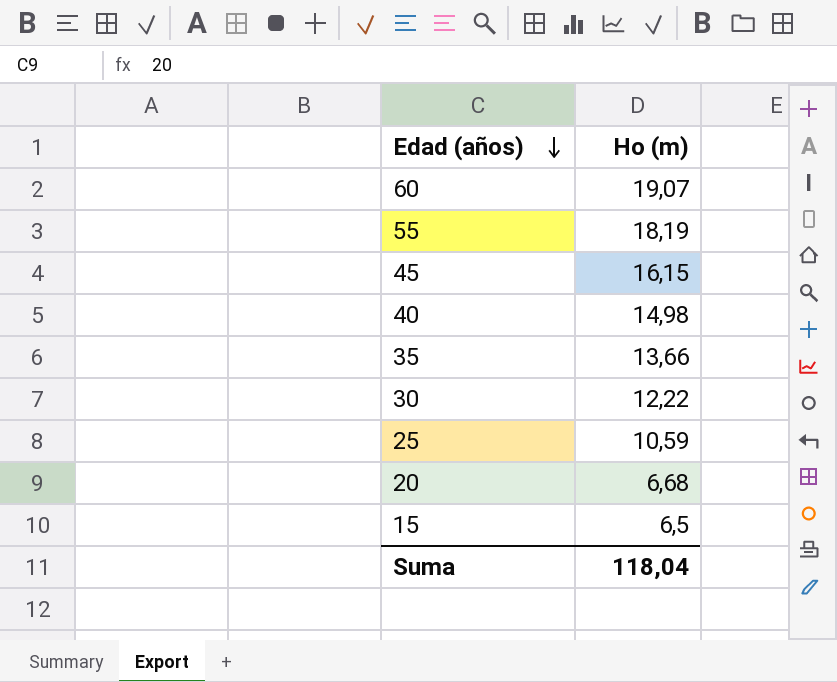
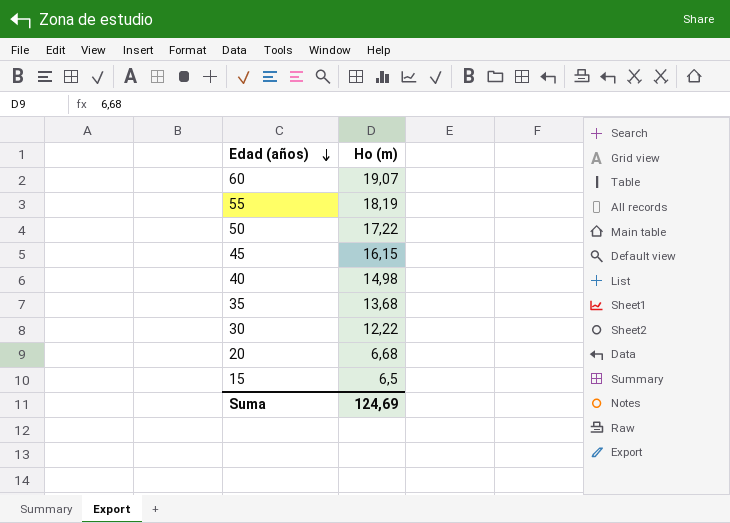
row 25: 10,59 -> none
row 50: none -> 17,22
35 | Ho (m): 13,66 -> 13,68
Suma | Ho (m): 118,04 -> 124,69

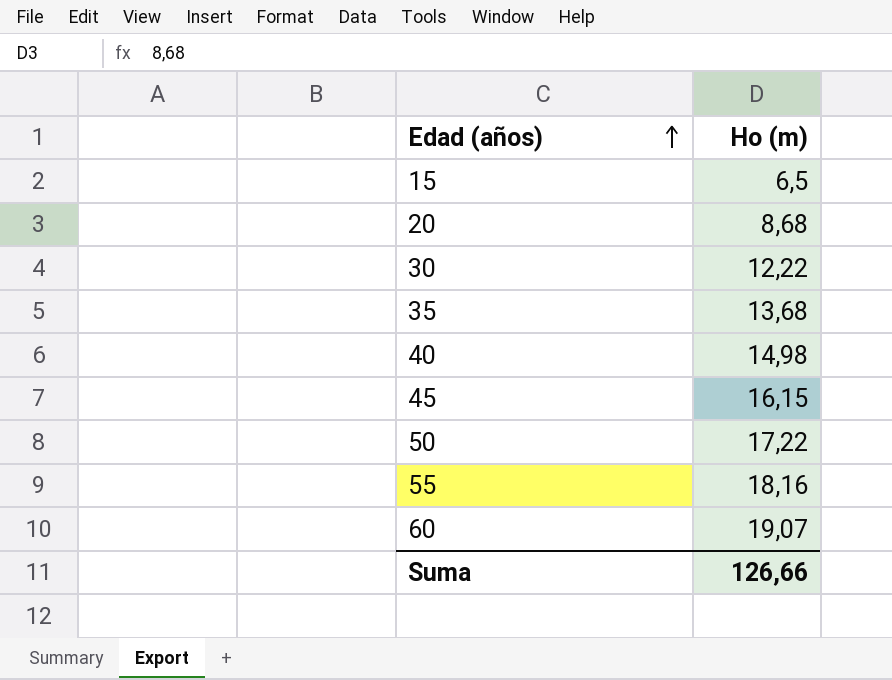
row order: Edad (años) descending -> Edad (años) ascending
20 | Ho (m): 6,68 -> 8,68
55 | Ho (m): 18,19 -> 18,16
Suma | Ho (m): 124,69 -> 126,66

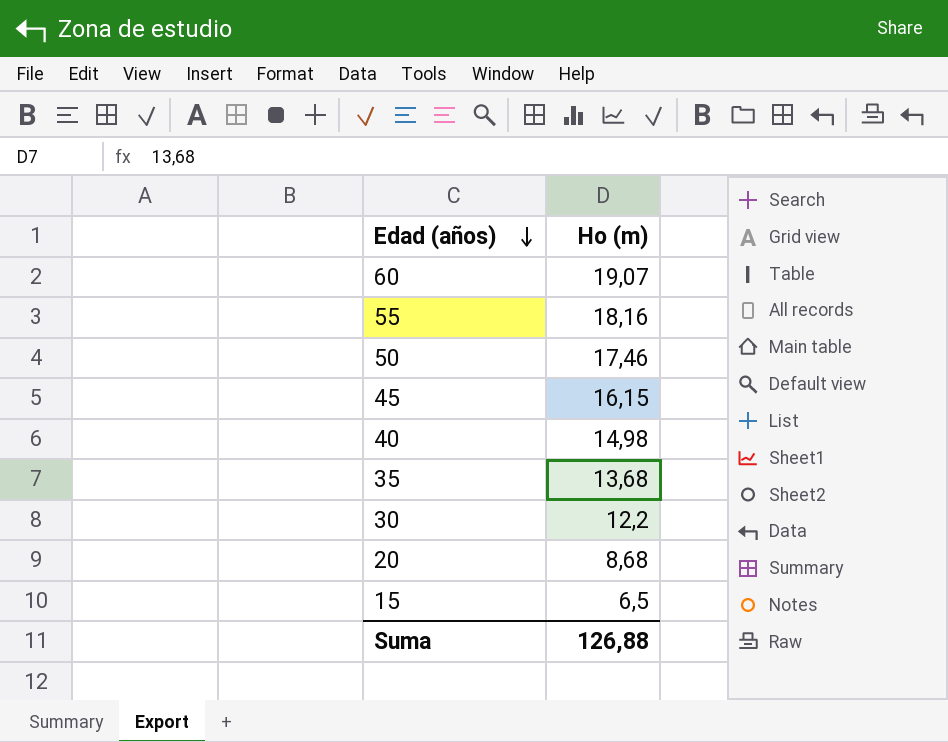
row order: Edad (años) ascending -> Edad (años) descending
50 | Ho (m): 17,22 -> 17,46
30 | Ho (m): 12,22 -> 12,2
Suma | Ho (m): 126,66 -> 126,88

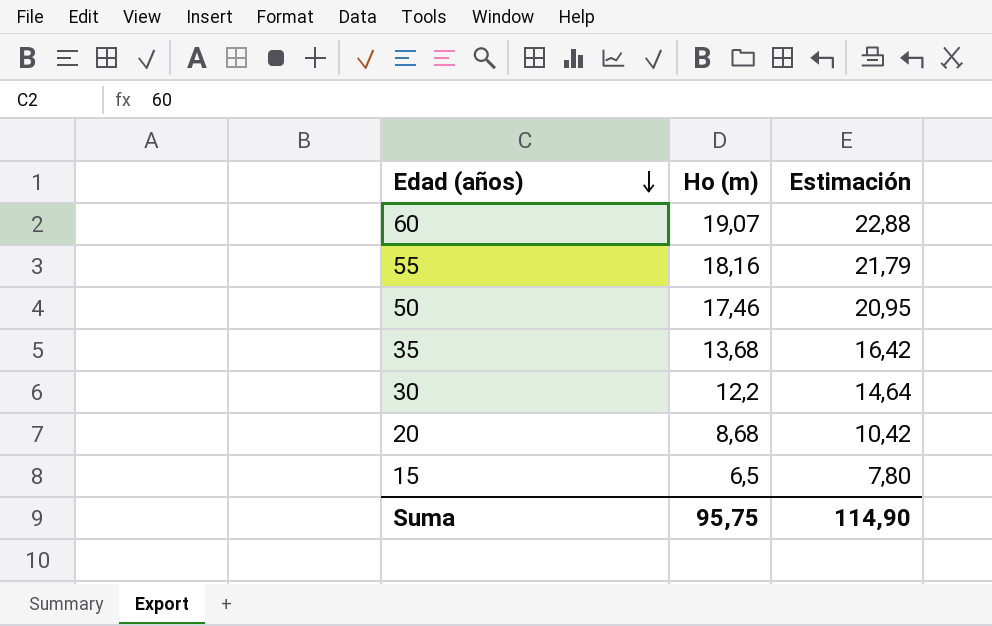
column Estimación | formula: none -> [Ho (m)] * 1,2
row 45: 16,15 -> none
row 40: 14,98 -> none
Suma | Ho (m): 126,88 -> 95,75

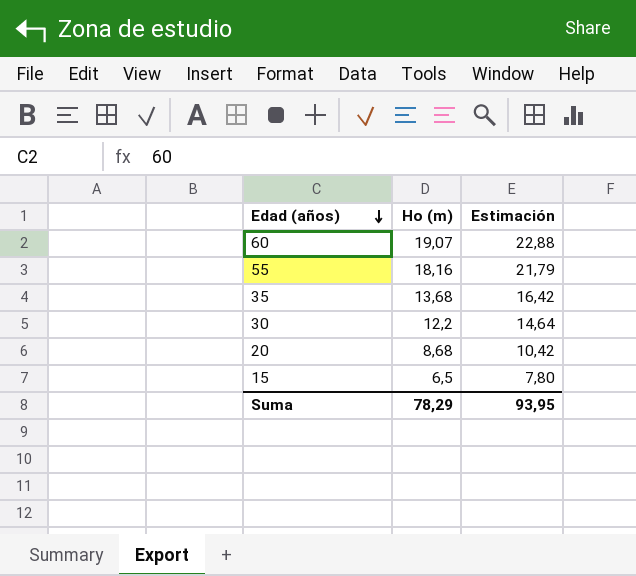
row 50: 17,46 | 20,95 -> none
Suma | Ho (m): 95,75 -> 78,29
Suma | Estimación: 114,90 -> 93,95

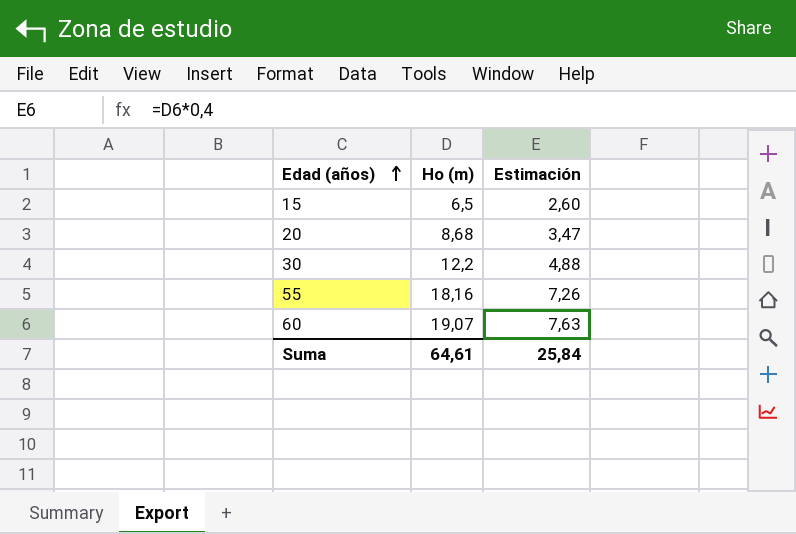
row order: Edad (años) descending -> Edad (años) ascending
column Estimación | formula: [Ho (m)] * 1,2 -> [Ho (m)] * 0,4
row 35: 13,68 | 16,42 -> none
Suma | Ho (m): 78,29 -> 64,61
Suma | Estimación: 93,95 -> 25,84

